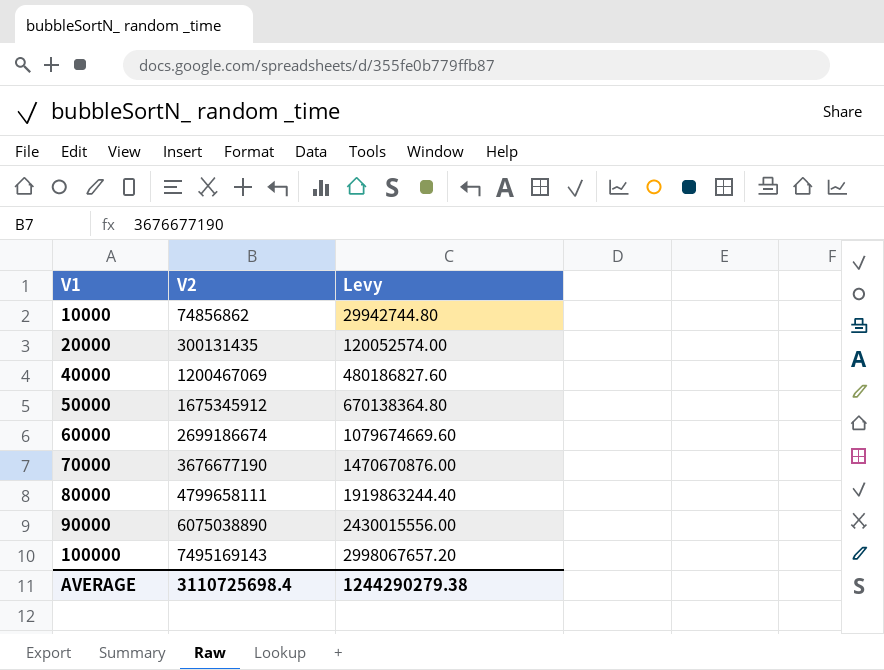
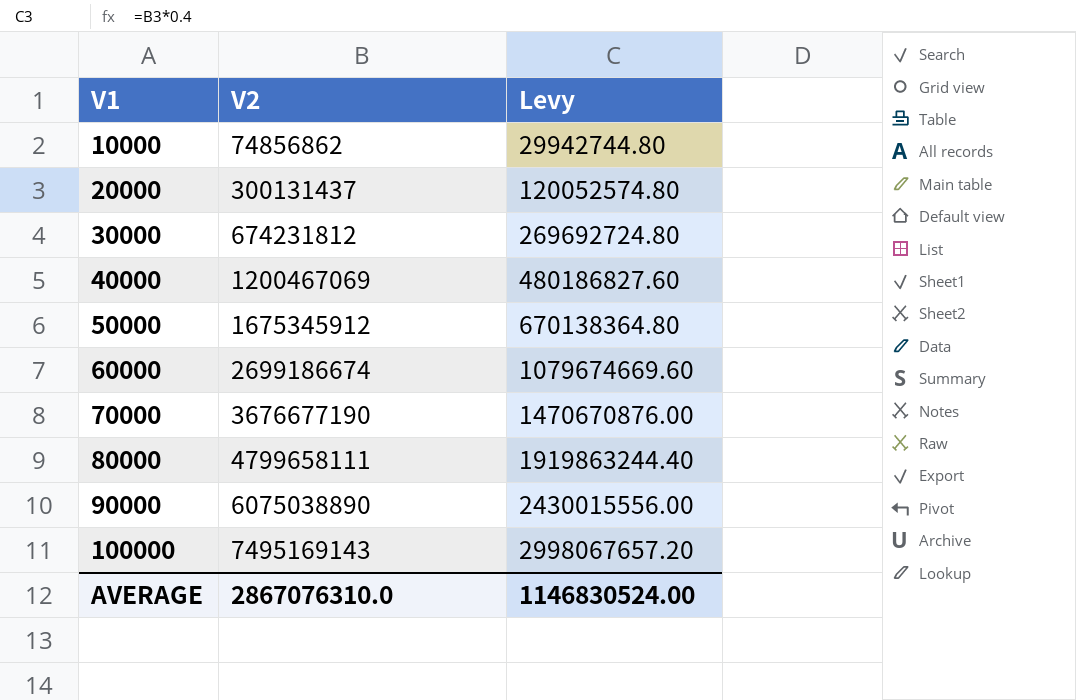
20000 | V2: 300131435 -> 300131437
20000 | Levy: 120052574.00 -> 120052574.80
row 30000: none -> 674231812 | 269692724.80
AVERAGE | V2: 3110725698.4 -> 2867076310.0
AVERAGE | Levy: 1244290279.38 -> 1146830524.00

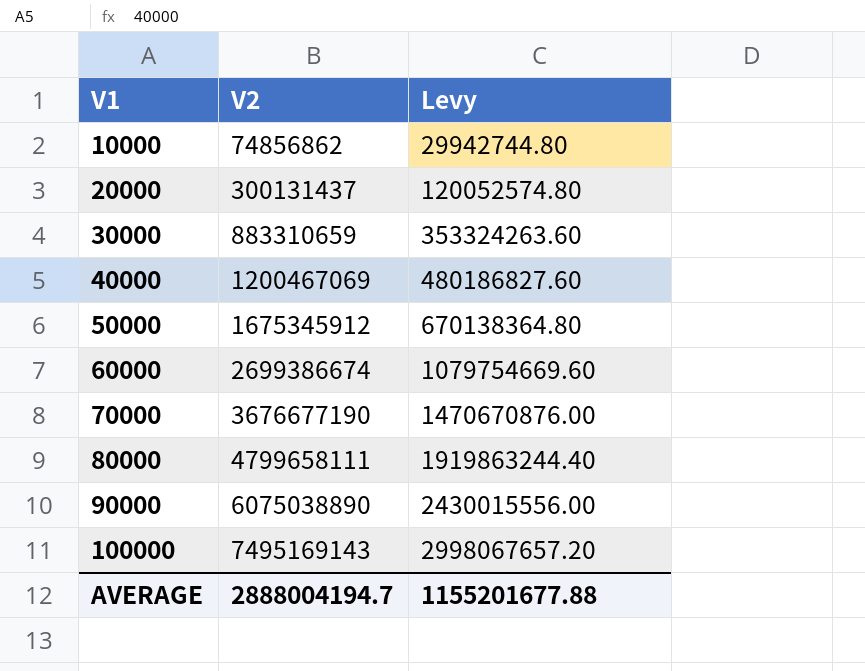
30000 | V2: 674231812 -> 883310659
30000 | Levy: 269692724.80 -> 353324263.60
60000 | V2: 2699186674 -> 2699386674
60000 | Levy: 1079674669.60 -> 1079754669.60
AVERAGE | V2: 2867076310.0 -> 2888004194.7
AVERAGE | Levy: 1146830524.00 -> 1155201677.88

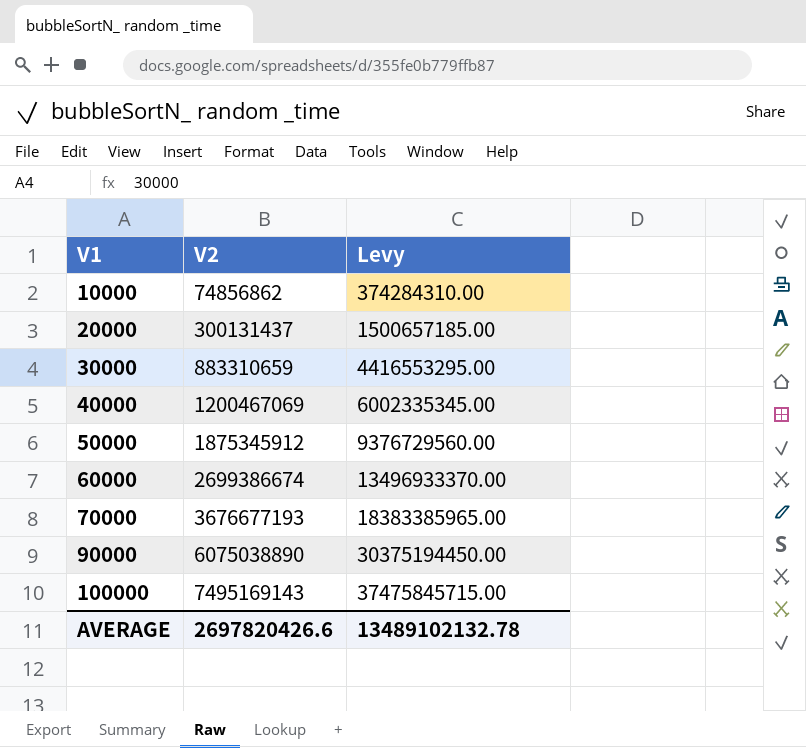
column Levy | formula: [V2] * 0.4 -> [V2] * 5
row 80000: 4799658111 | 1919863244.40 -> none
50000 | V2: 1675345912 -> 1875345912
70000 | V2: 3676677190 -> 3676677193
AVERAGE | V2: 2888004194.7 -> 2697820426.6
AVERAGE | Levy: 1155201677.88 -> 13489102132.78

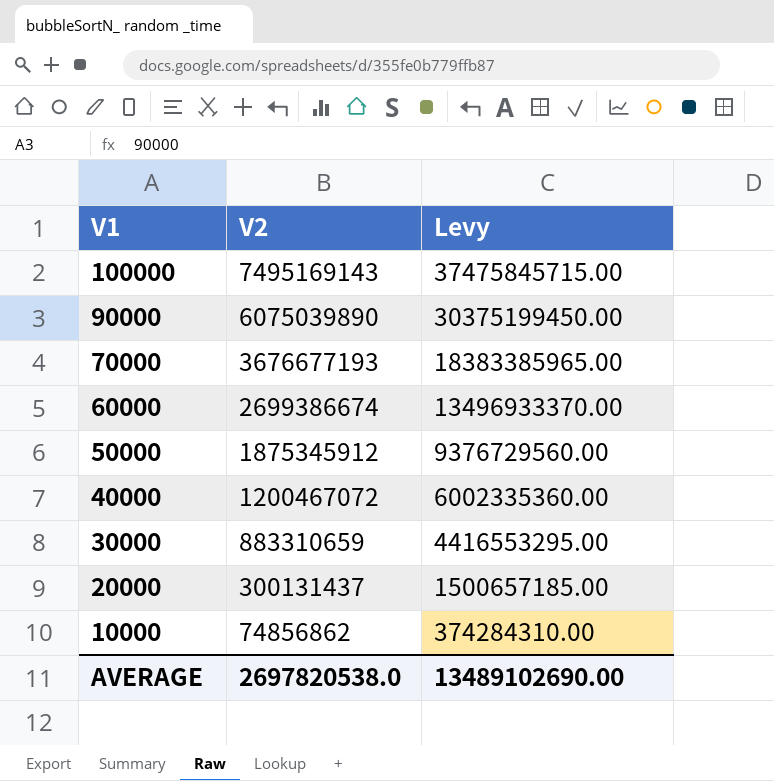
row order: V1 ascending -> V1 descending
90000 | V2: 6075038890 -> 6075039890
90000 | Levy: 30375194450.00 -> 30375199450.00
40000 | V2: 1200467069 -> 1200467072
40000 | Levy: 6002335345.00 -> 6002335360.00
AVERAGE | V2: 2697820426.6 -> 2697820538.0
AVERAGE | Levy: 13489102132.78 -> 13489102690.00

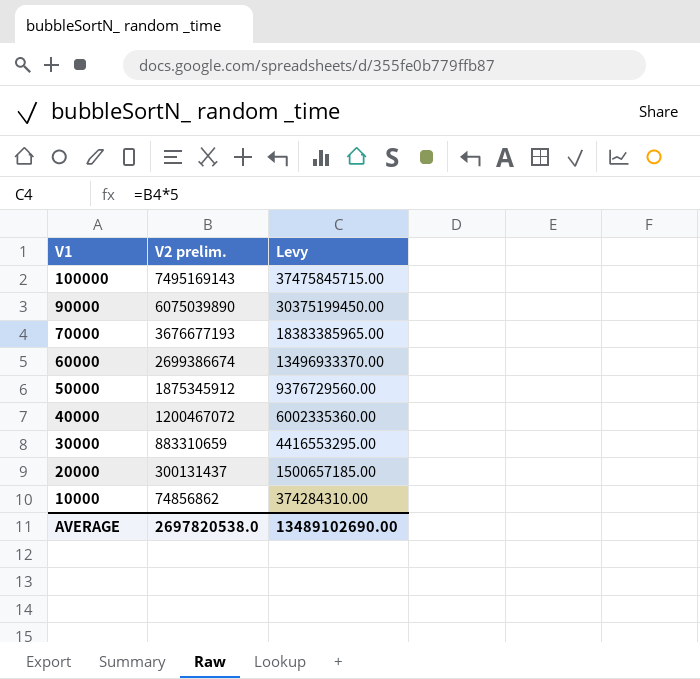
column name: V2 -> V2 prelim.

